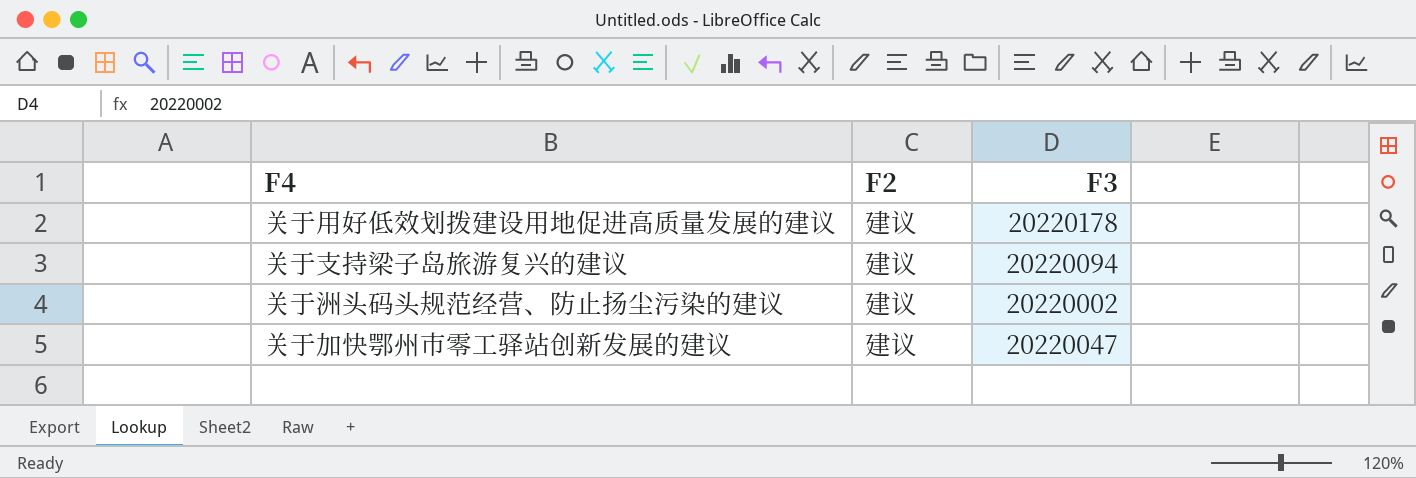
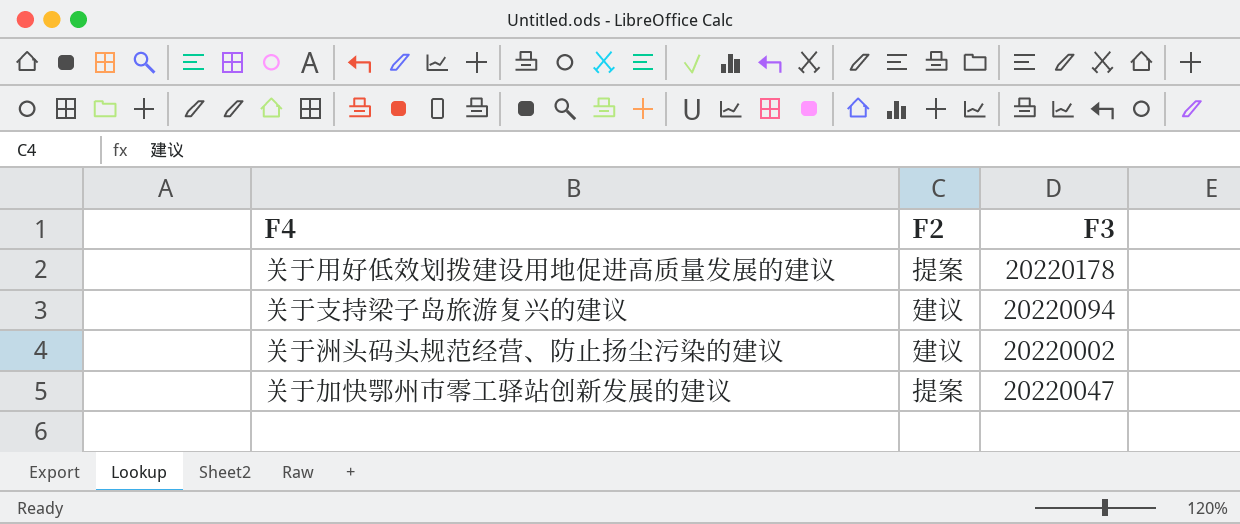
关于用好低效划拨建设用地促进高质量发展的建议 | F2: 建议 -> 提案
关于加快鄂州市零工驿站创新发展的建议 | F2: 建议 -> 提案

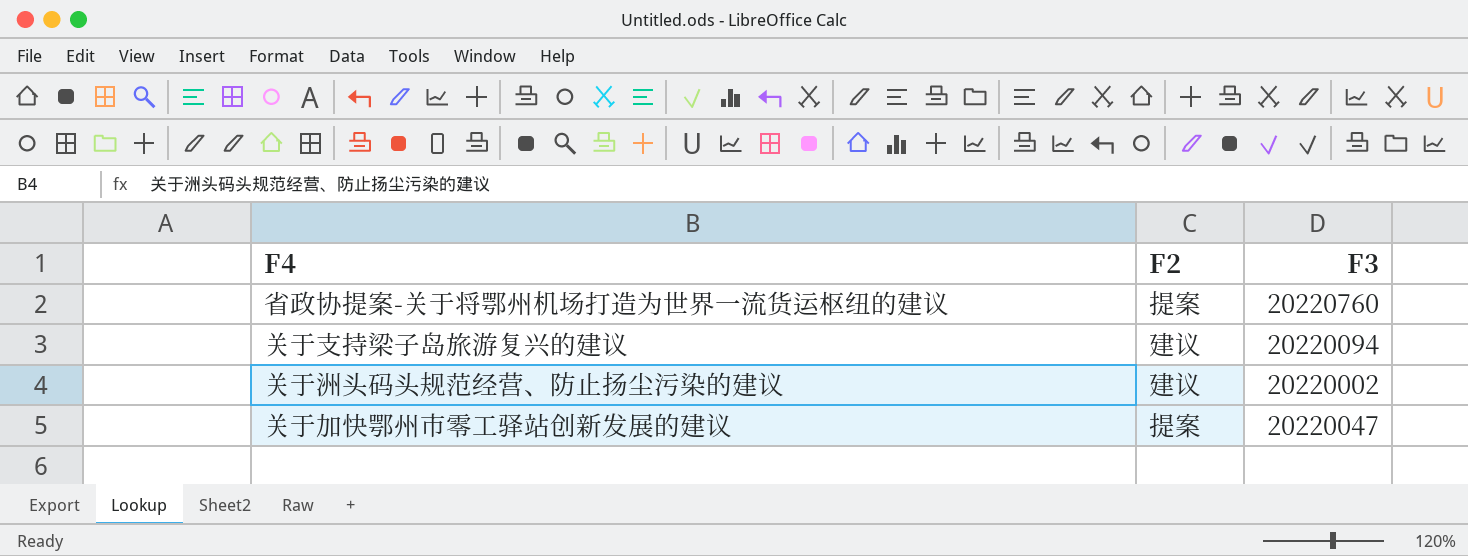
row 关于用好低效划拨建设用地促进高质量发展的建议: 提案 | 20220178 -> none
row 省政协提案-关于将鄂州机场打造为世界一流货运枢纽的建议: none -> 提案 | 20220760

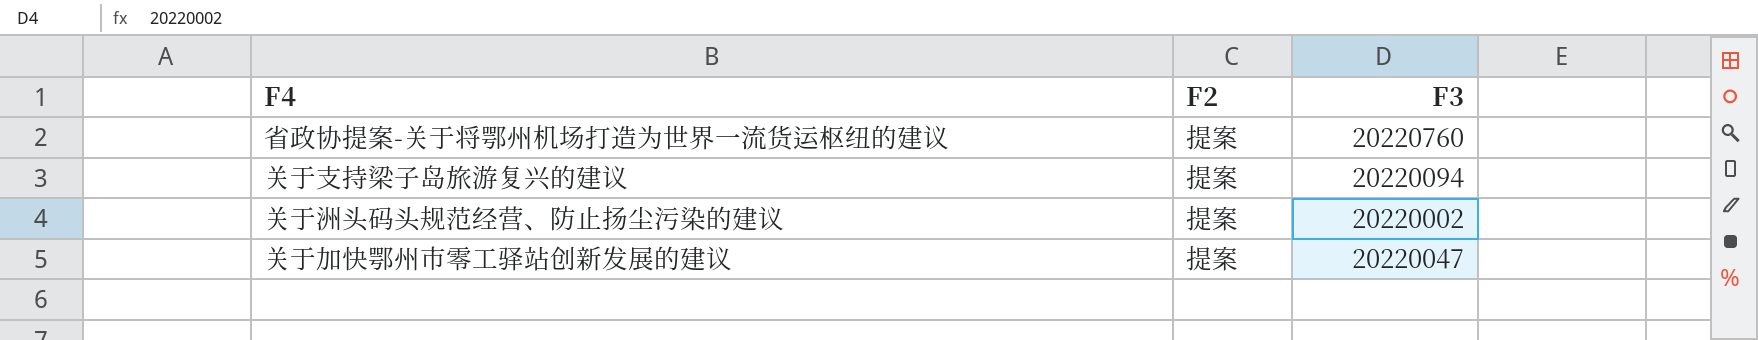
关于支持梁子岛旅游复兴的建议 | F2: 建议 -> 提案
关于洲头码头规范经营、防止扬尘污染的建议 | F2: 建议 -> 提案

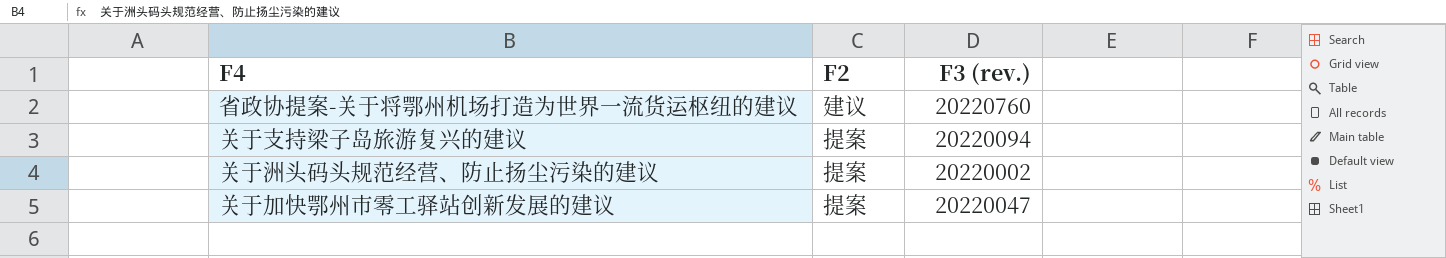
column name: F3 -> F3 (rev.)
省政协提案-关于将鄂州机场打造为世界一流货运枢纽的建议 | F2: 提案 -> 建议

